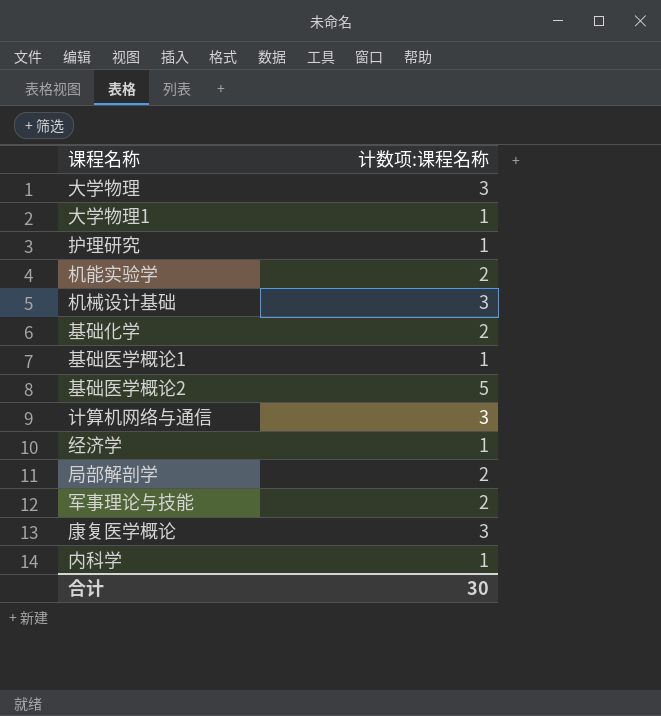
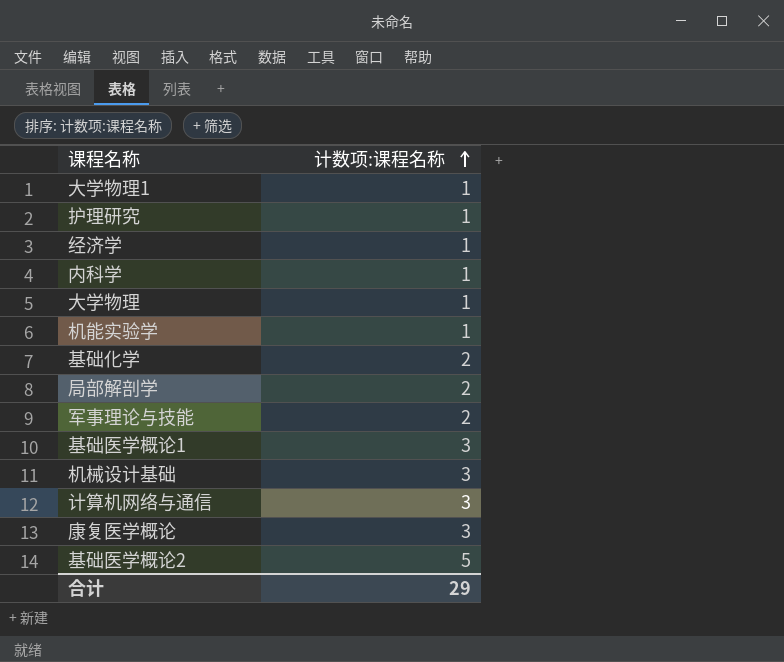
row order: none -> 计数项:课程名称 ascending
大学物理 | 计数项:课程名称: 3 -> 1
机能实验学 | 计数项:课程名称: 2 -> 1
基础医学概论1 | 计数项:课程名称: 1 -> 3
合计 | 计数项:课程名称: 30 -> 29

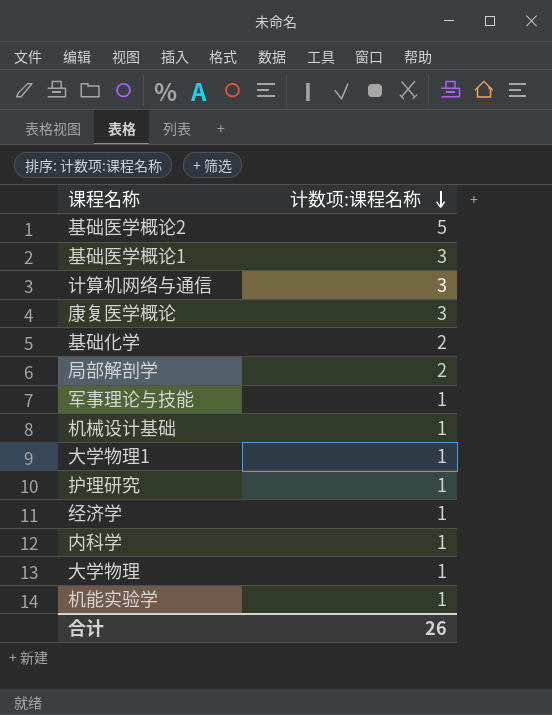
row order: 计数项:课程名称 ascending -> 计数项:课程名称 descending
军事理论与技能 | 计数项:课程名称: 2 -> 1
机械设计基础 | 计数项:课程名称: 3 -> 1
合计 | 计数项:课程名称: 29 -> 26

